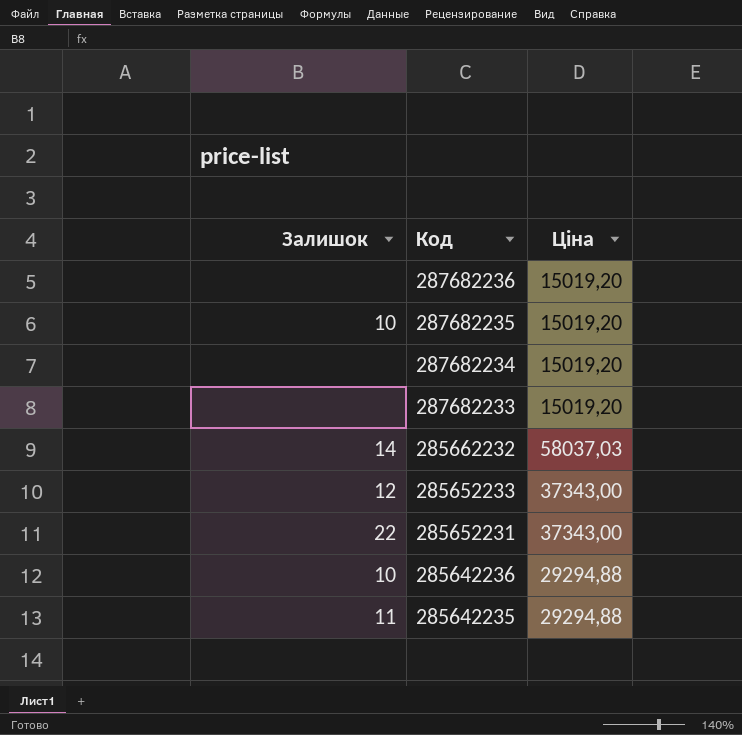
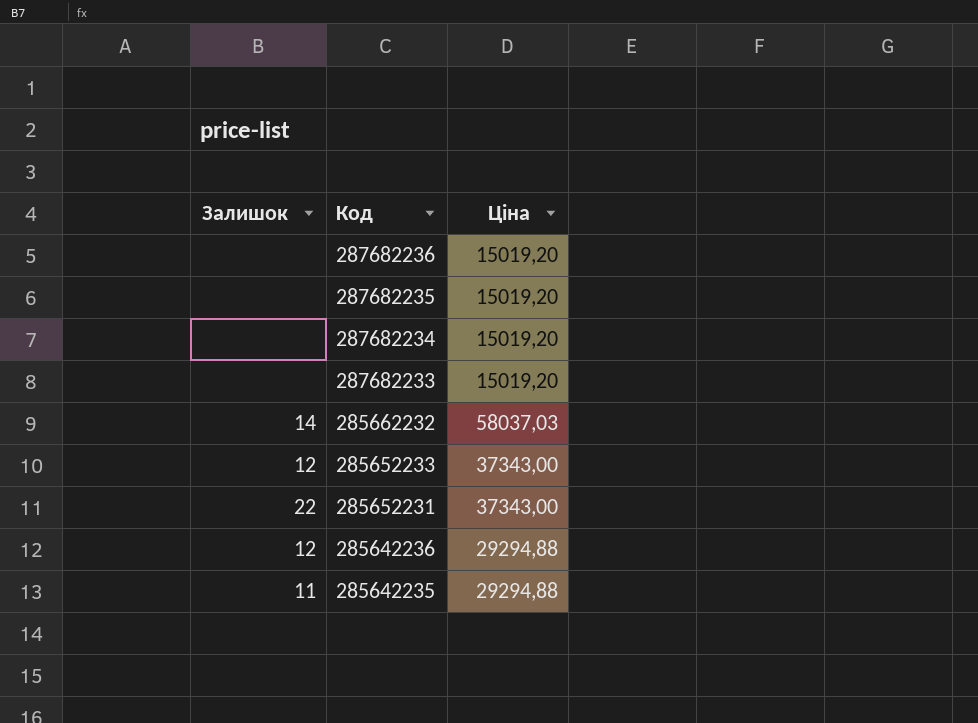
287682235 | Залишок: 10 -> none
285642236 | Залишок: 10 -> 12

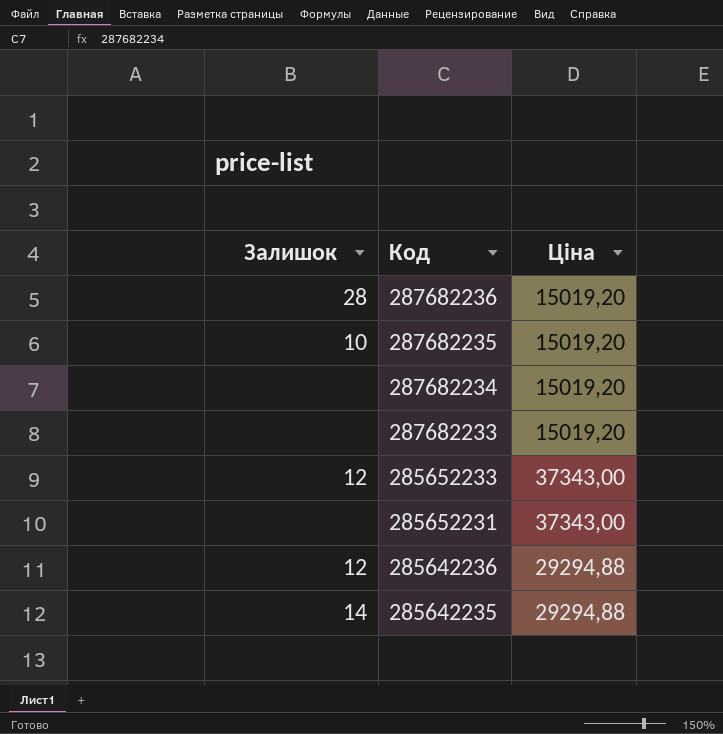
row 285662232: 14 | 58037,03 -> none
287682236 | Залишок: none -> 28
287682235 | Залишок: none -> 10
285652231 | Залишок: 22 -> none
285642235 | Залишок: 11 -> 14

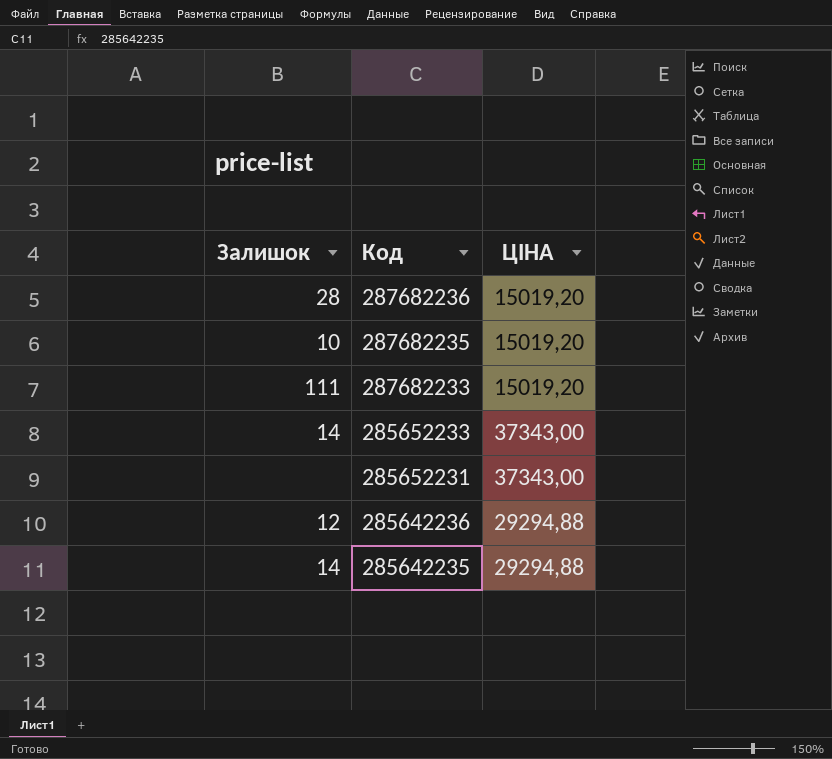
column name: Ціна -> ЦІНА
row 287682234: none | 15019,20 -> none
287682233 | Залишок: none -> 111
285652233 | Залишок: 12 -> 14

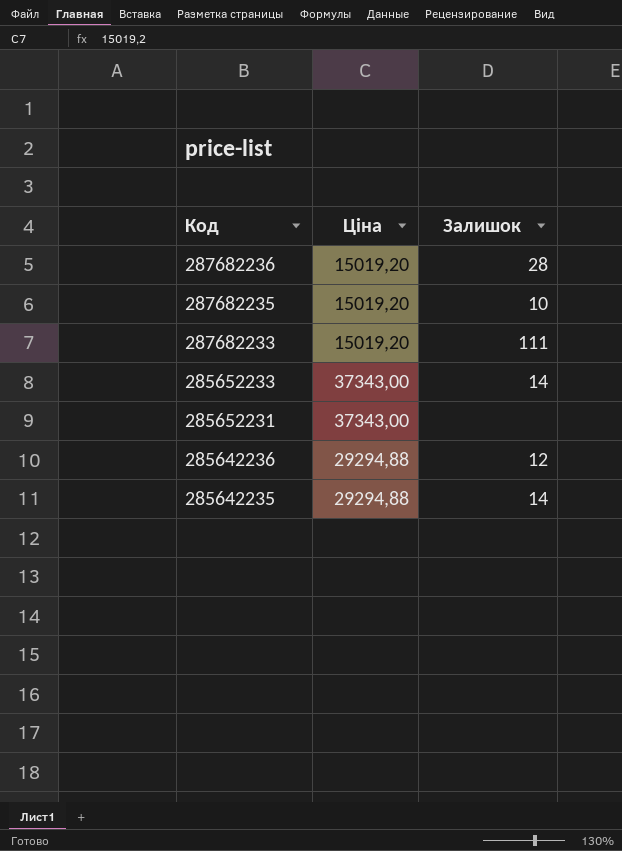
column name: ЦІНА -> Ціна
column Залишок | position: 1 -> 3

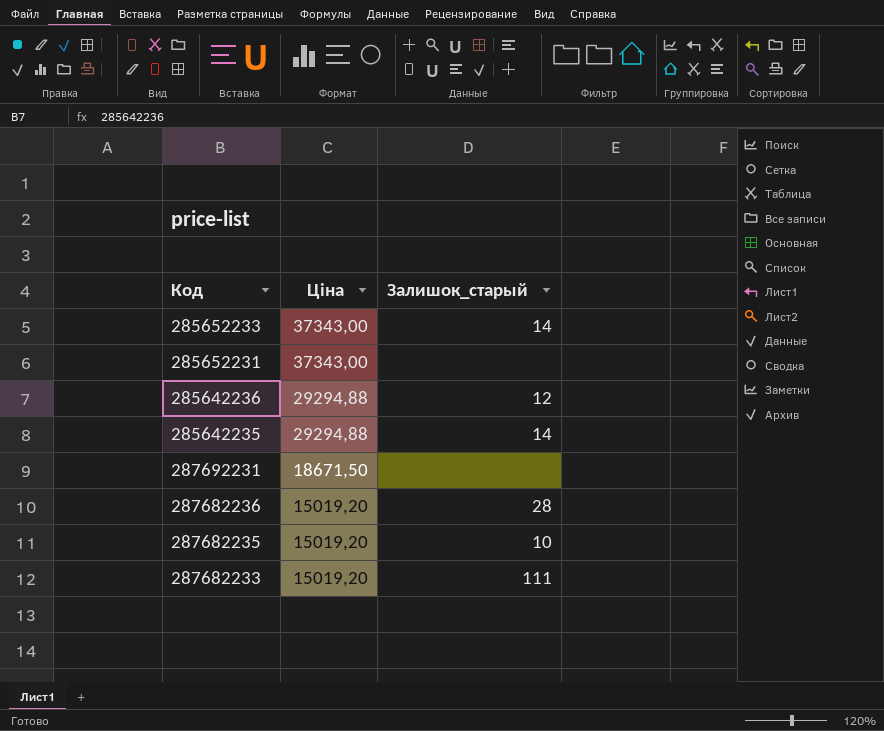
row order: Код descending -> Ціна descending
column name: Залишок -> Залишок_старый
row 287692231: none -> 18671,50 | none

